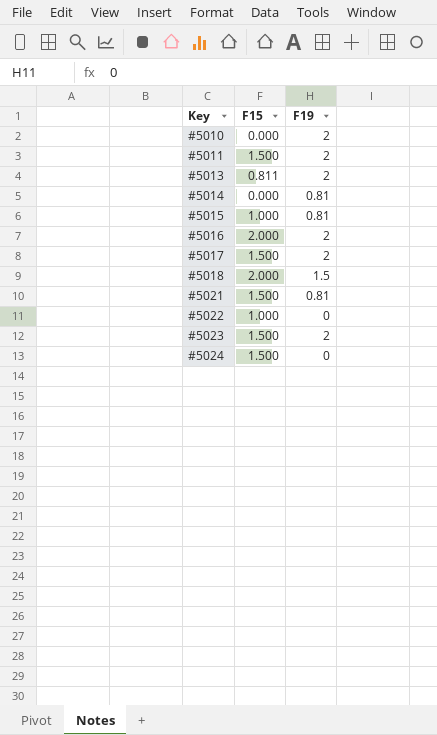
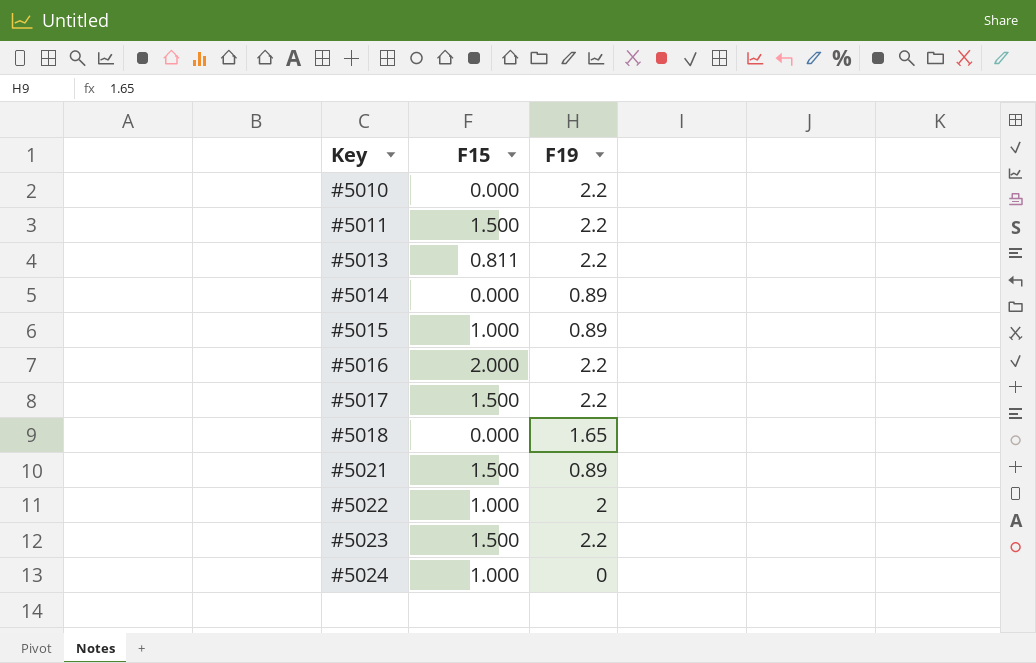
#5010 | F19: 2 -> 2.2
#5011 | F19: 2 -> 2.2
#5013 | F19: 2 -> 2.2
#5014 | F19: 0.81 -> 0.89
#5015 | F19: 0.81 -> 0.89
#5016 | F19: 2 -> 2.2
#5017 | F19: 2 -> 2.2
#5018 | F15: 2.000 -> 0.000
#5018 | F19: 1.5 -> 1.65
#5021 | F19: 0.81 -> 0.89
#5022 | F19: 0 -> 2
#5023 | F19: 2 -> 2.2
#5024 | F15: 1.500 -> 1.000

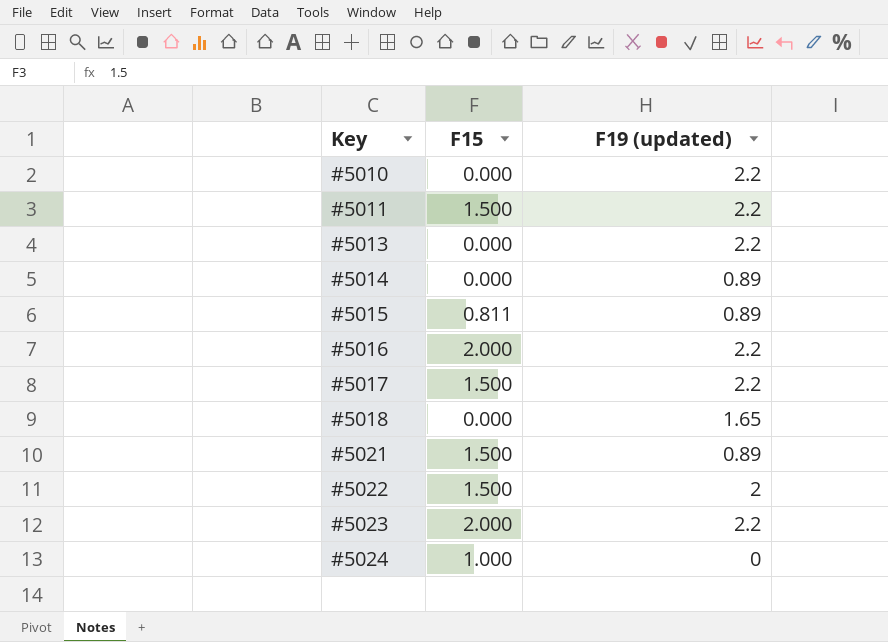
column name: F19 -> F19 (updated)
#5013 | F15: 0.811 -> 0.000
#5015 | F15: 1.000 -> 0.811
#5022 | F15: 1.000 -> 1.500
#5023 | F15: 1.500 -> 2.000

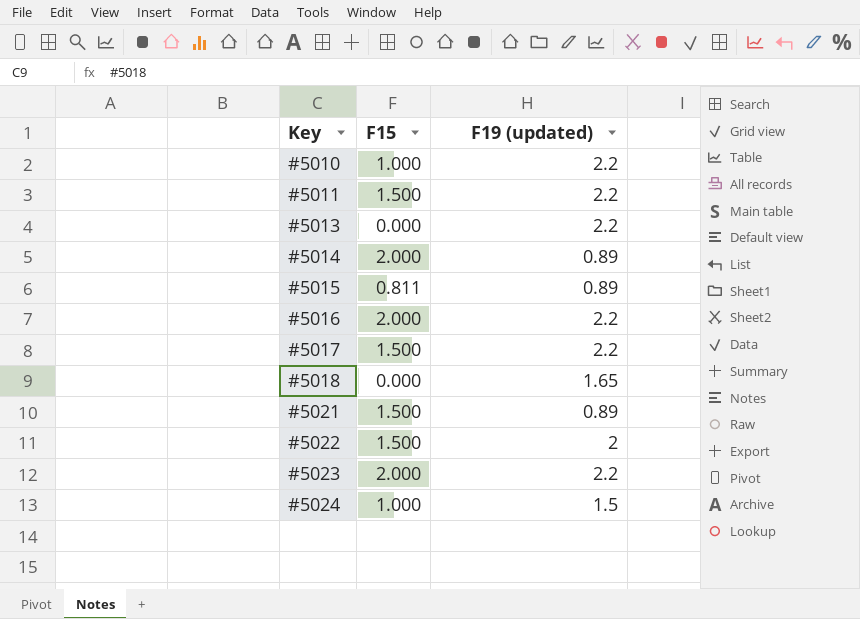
#5010 | F15: 0.000 -> 1.000
#5014 | F15: 0.000 -> 2.000
#5024 | F19 (updated): 0 -> 1.5

